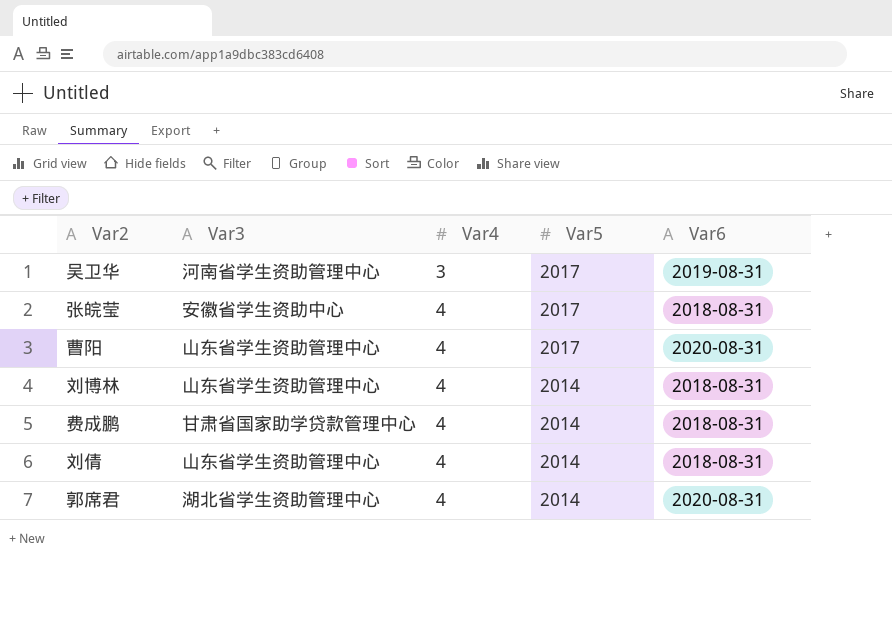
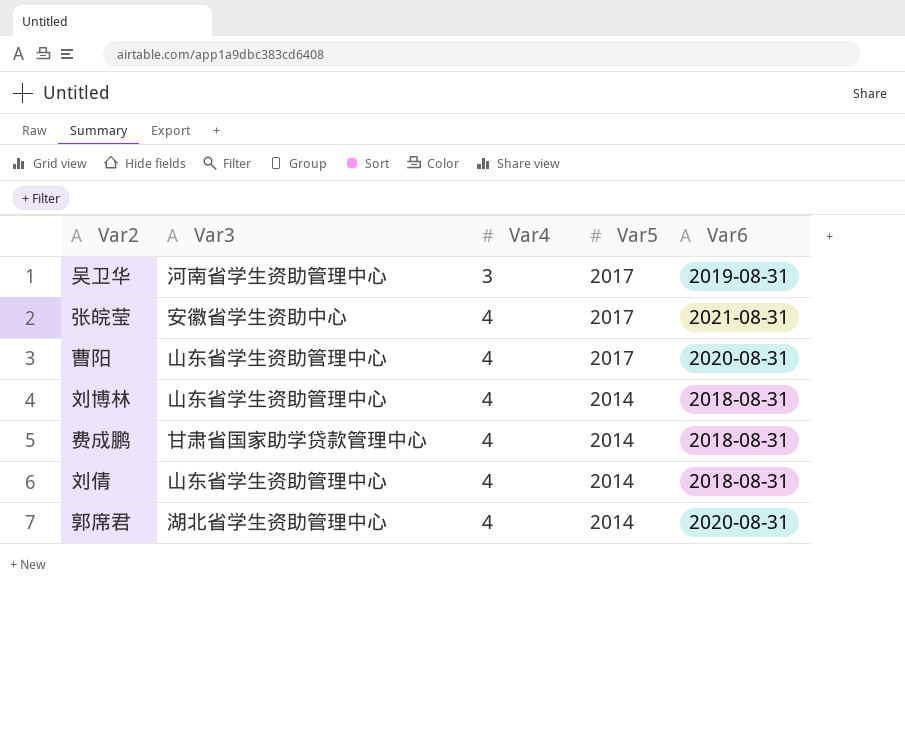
张皖莹 | Var6: 2018-08-31 -> 2021-08-31

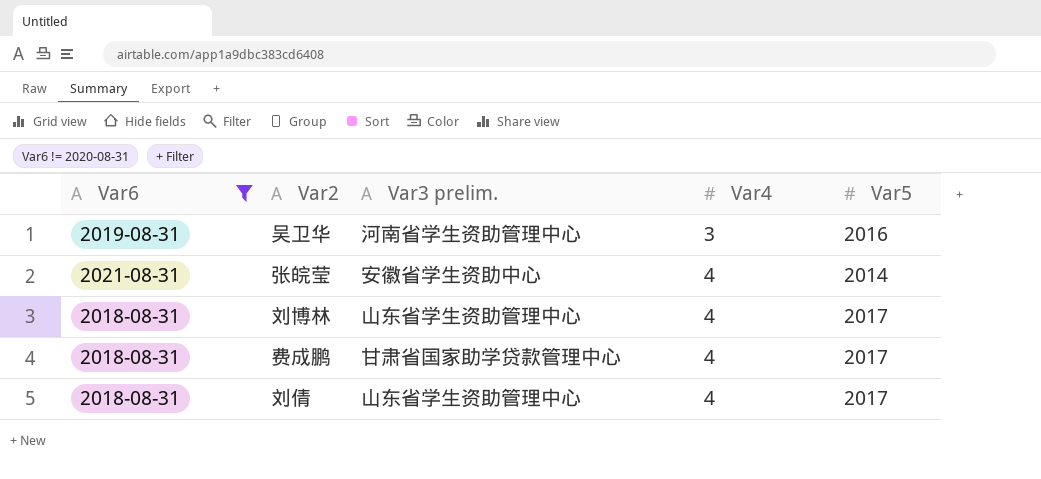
filter: none -> Var6 != 2020-08-31
column Var6 | position: 5 -> 1
column name: Var3 -> Var3 prelim.
吴卫华 | Var5: 2017 -> 2016
张皖莹 | Var5: 2017 -> 2014
刘博林 | Var5: 2014 -> 2017
费成鹏 | Var5: 2014 -> 2017
刘倩 | Var5: 2014 -> 2017

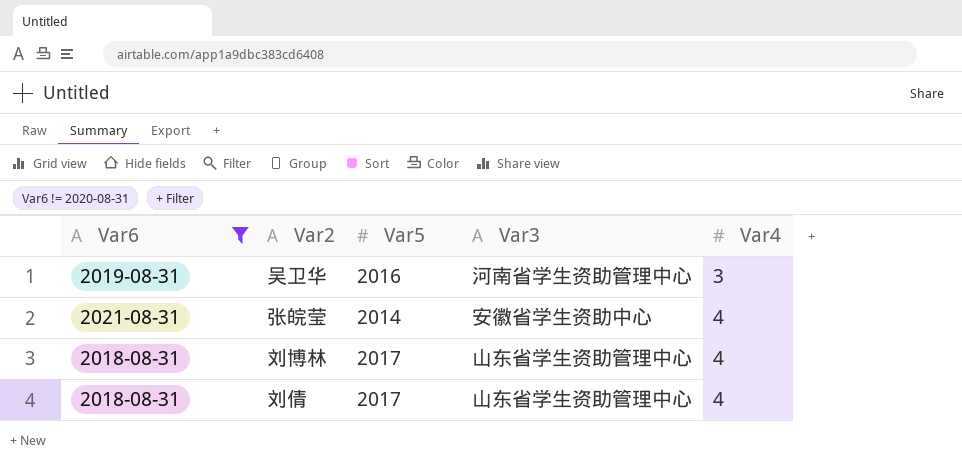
column Var5 | position: 5 -> 3
column name: Var3 prelim. -> Var3
row 费成鹏: 2018-08-31 | 甘肃省国家助学贷款管理中心 | 4 | 2017 -> none

